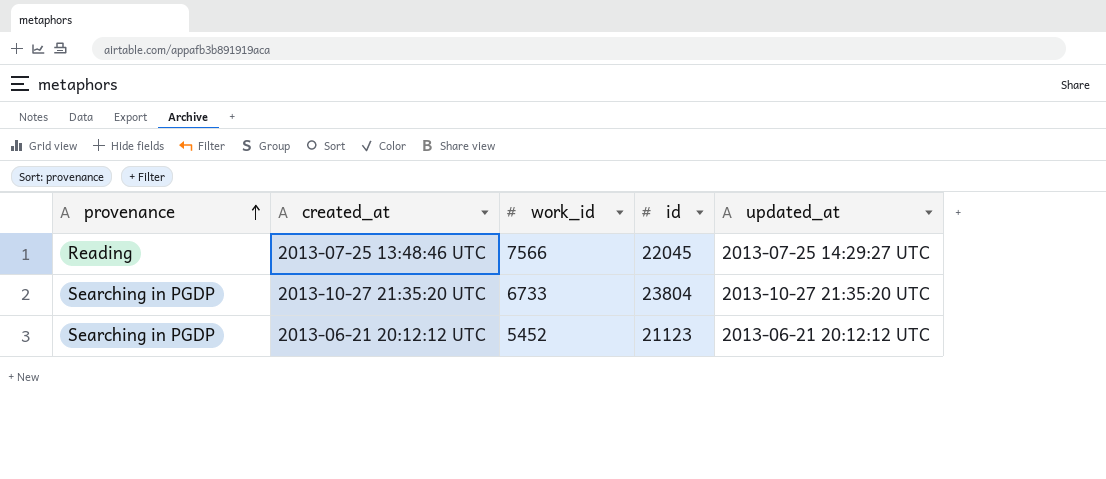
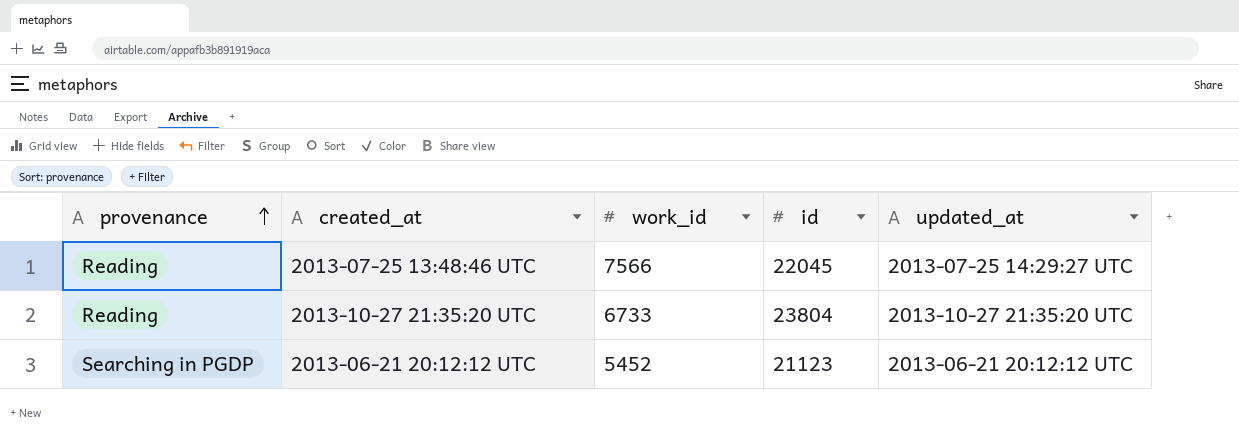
2013-10-27 21:35:20 UTC | provenance: Searching in PGDP -> Reading

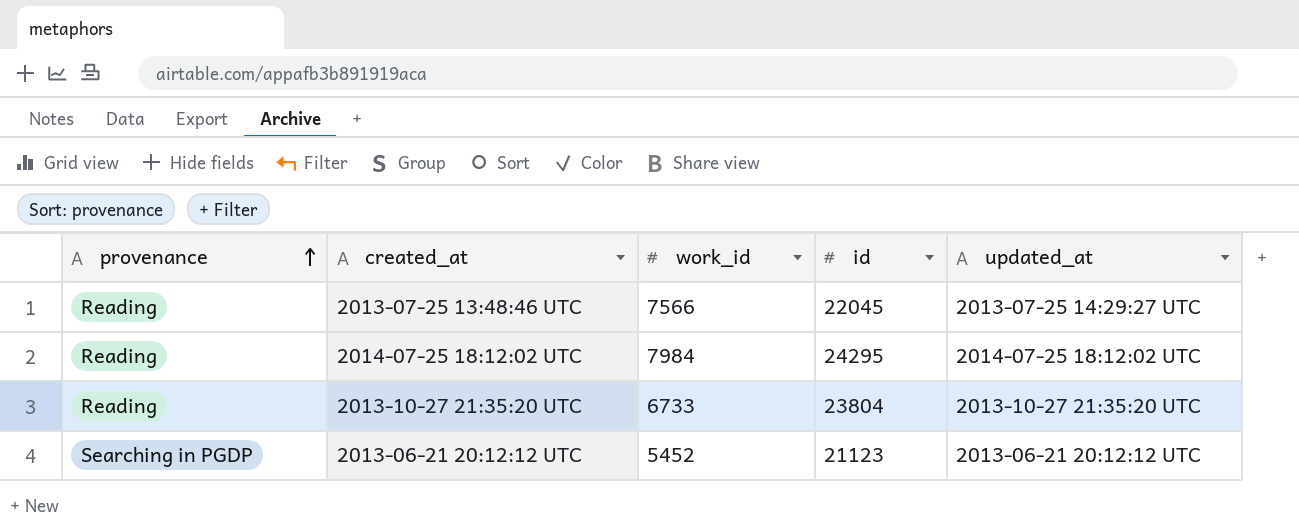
row 2014-07-25 18:12:02 UTC: none -> Reading | 7984 | 24295 | 2014-07-25 18:12:02 UTC

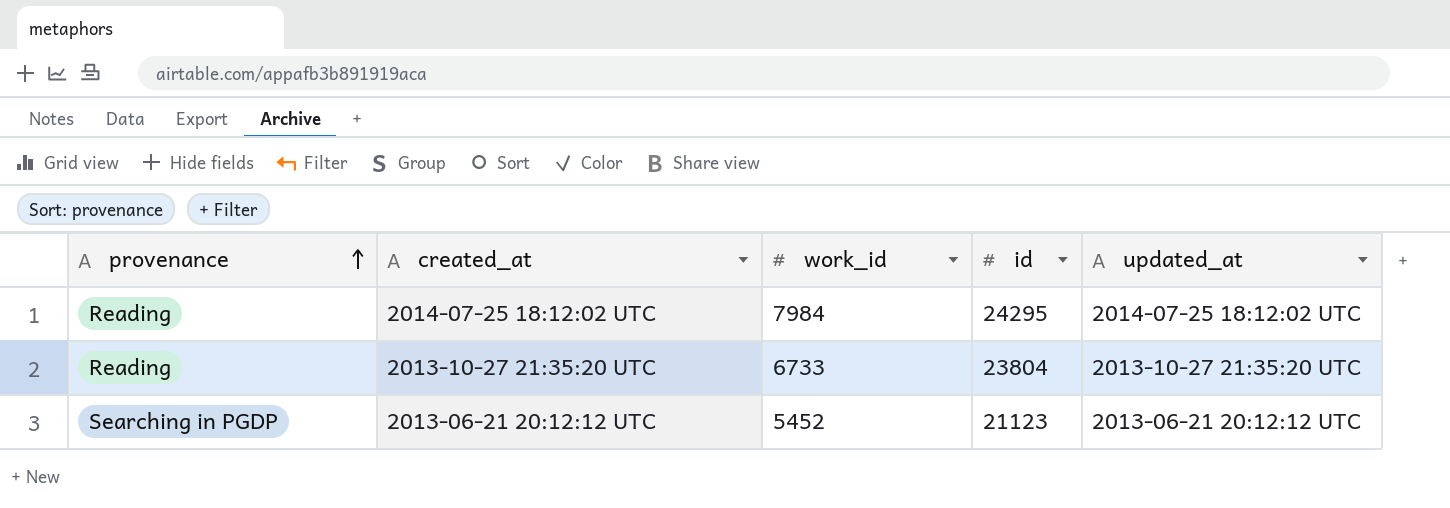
row 2013-07-25 13:48:46 UTC: Reading | 7566 | 22045 | 2013-07-25 14:29:27 UTC -> none

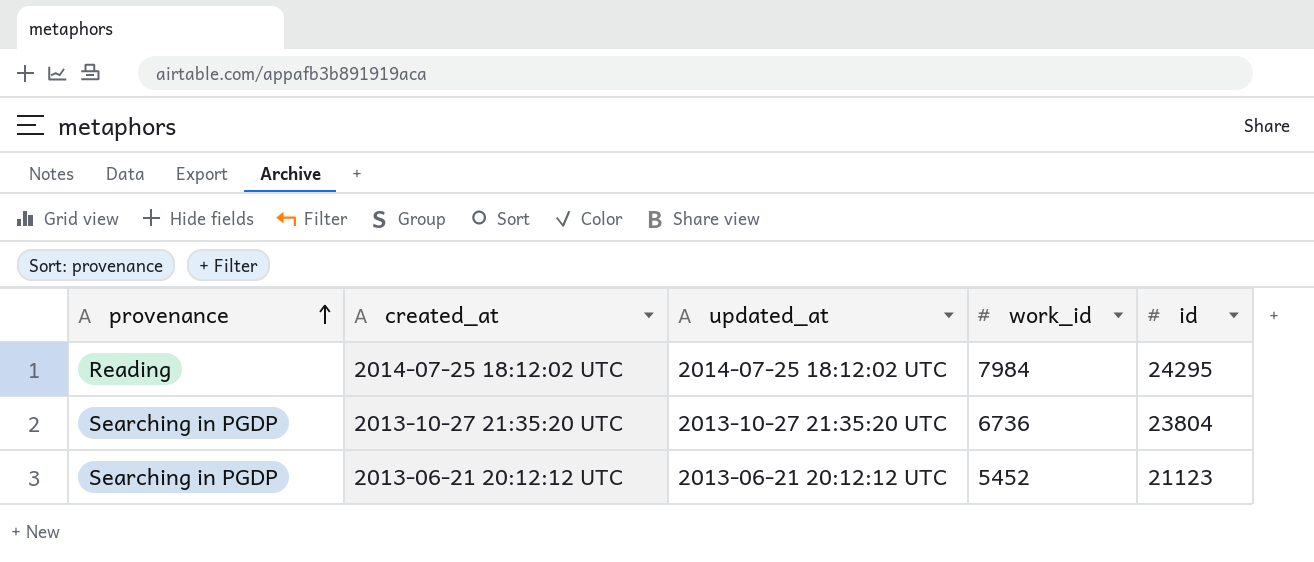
column updated_at | position: 5 -> 3
2013-10-27 21:35:20 UTC | provenance: Reading -> Searching in PGDP
2013-10-27 21:35:20 UTC | work_id: 6733 -> 6736

